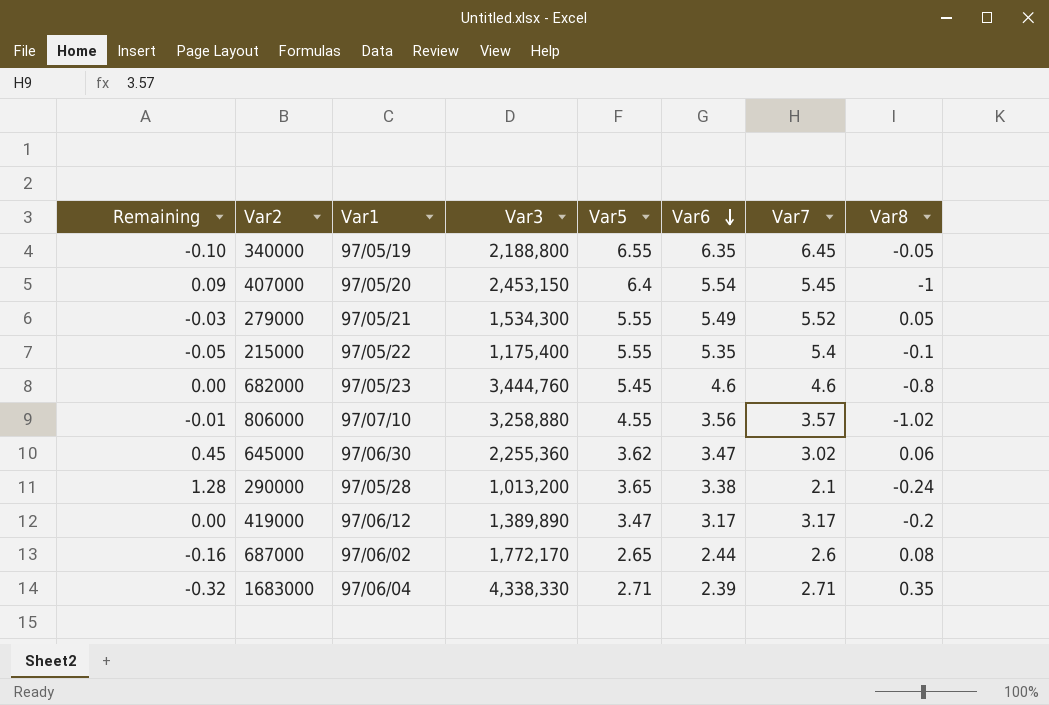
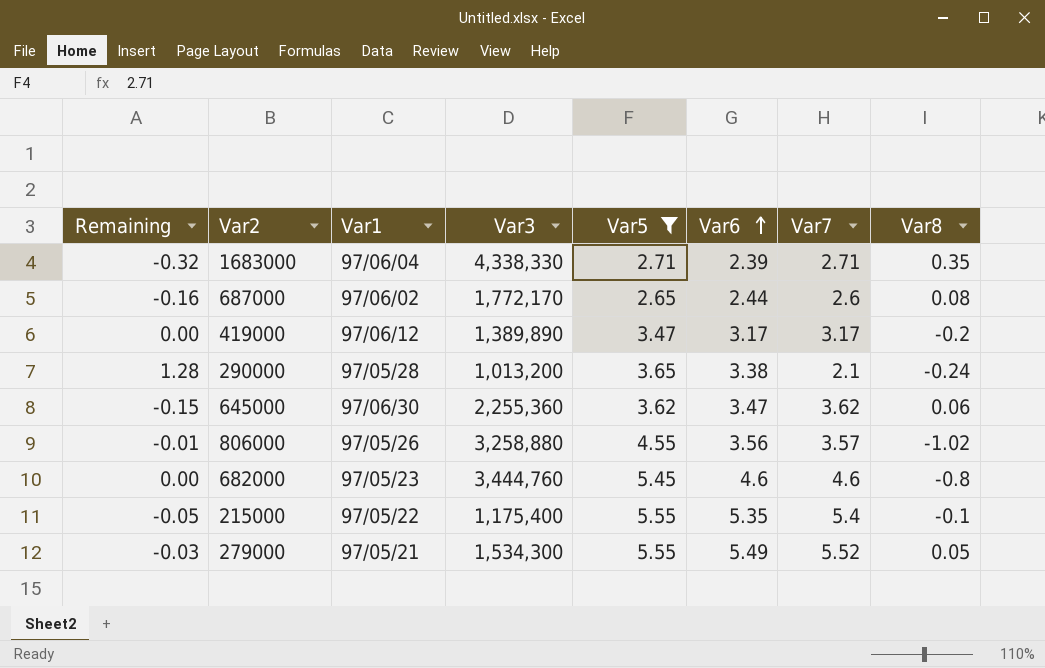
filter: none -> Var5 <= 5.55
row order: Var6 descending -> Var6 ascending
645000 | Remaining: 0.45 -> -0.15
645000 | Var7: 3.02 -> 3.62
806000 | Var1: 97/07/10 -> 97/05/26

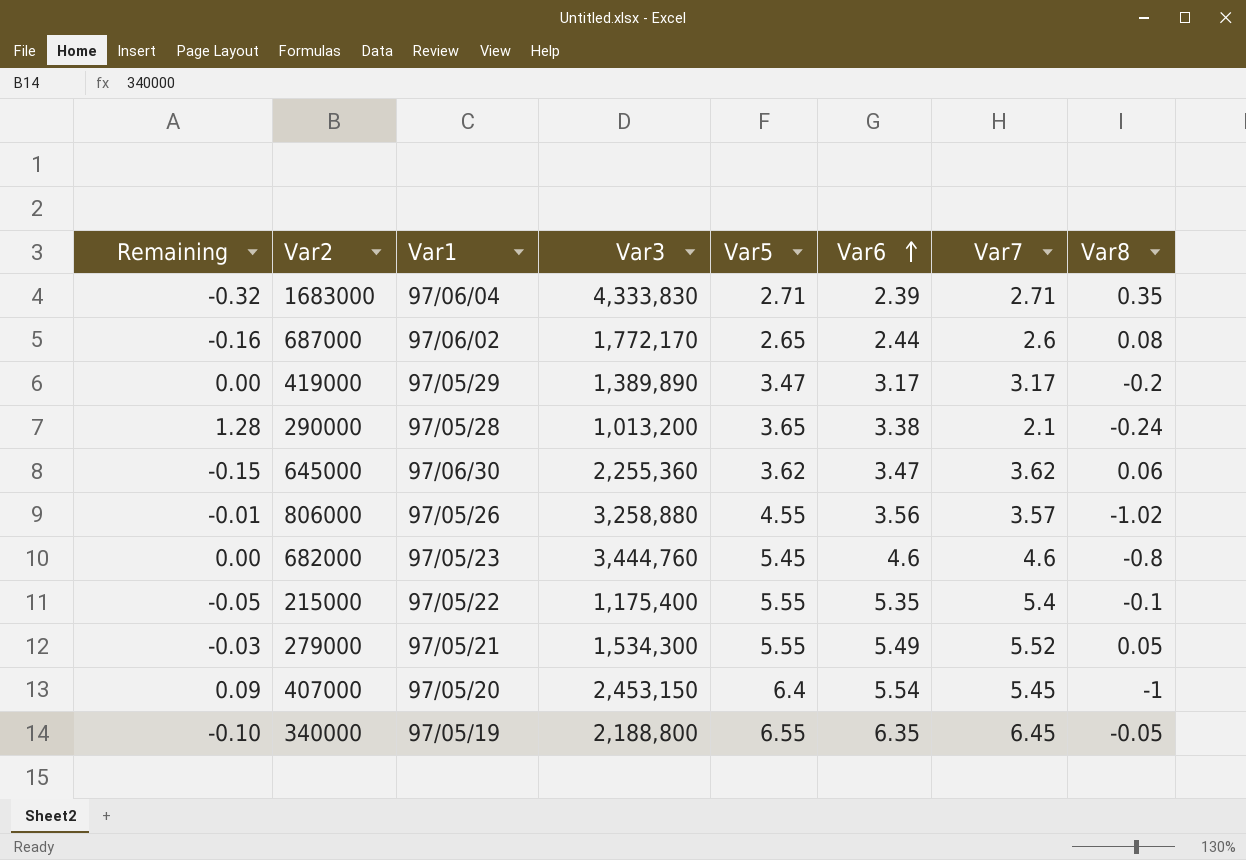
filter: Var5 <= 5.55 -> none
1683000 | Var3: 4,338,330 -> 4,333,830
419000 | Var1: 97/06/12 -> 97/05/29

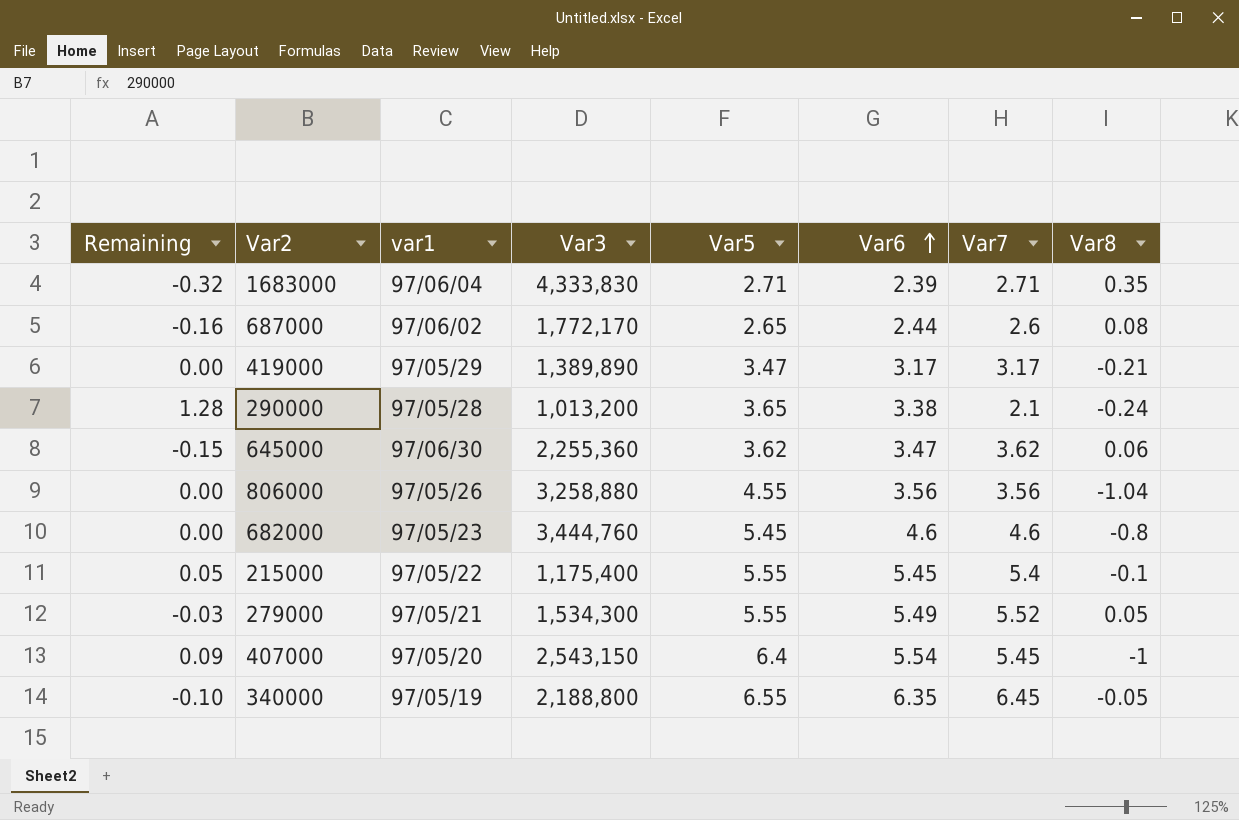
column name: Var1 -> var1
419000 | Var8: -0.2 -> -0.21
806000 | Remaining: -0.01 -> 0.00
806000 | Var7: 3.57 -> 3.56
806000 | Var8: -1.02 -> -1.04
215000 | Remaining: -0.05 -> 0.05
215000 | Var6: 5.35 -> 5.45
407000 | Var3: 2,453,150 -> 2,543,150

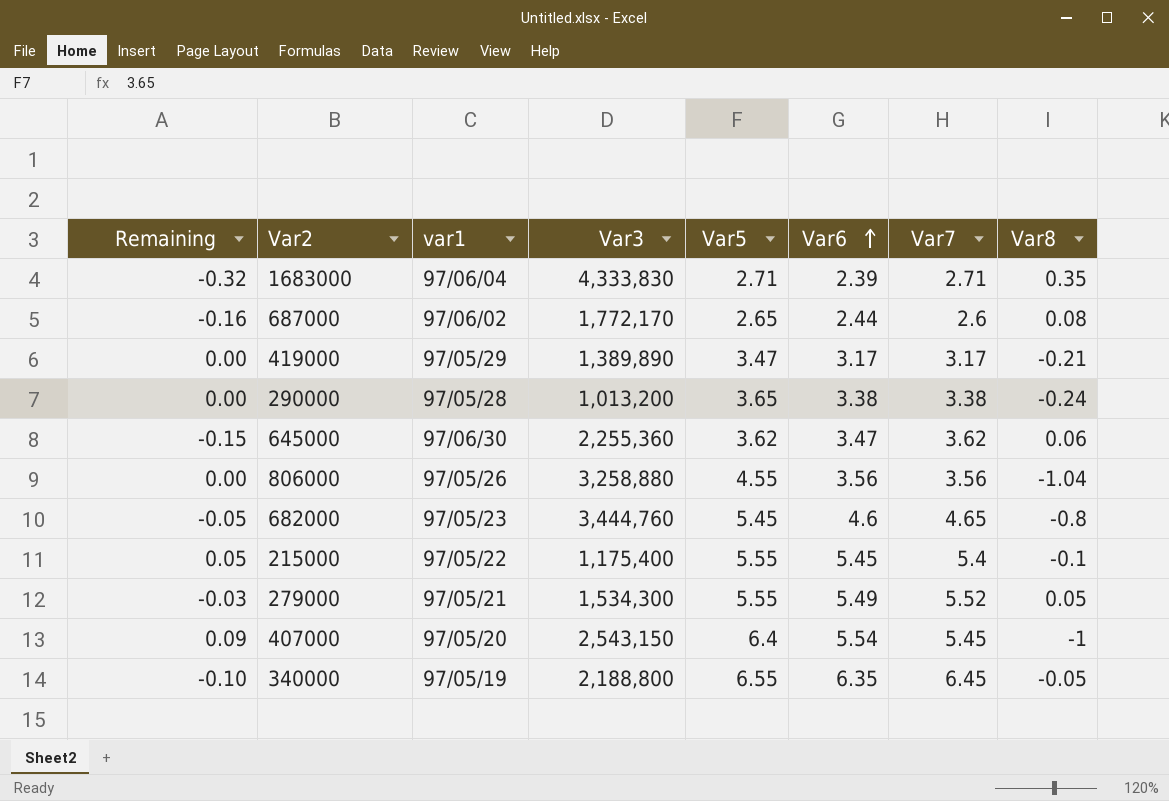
290000 | Remaining: 1.28 -> 0.00
290000 | Var7: 2.1 -> 3.38
682000 | Remaining: 0.00 -> -0.05
682000 | Var7: 4.6 -> 4.65

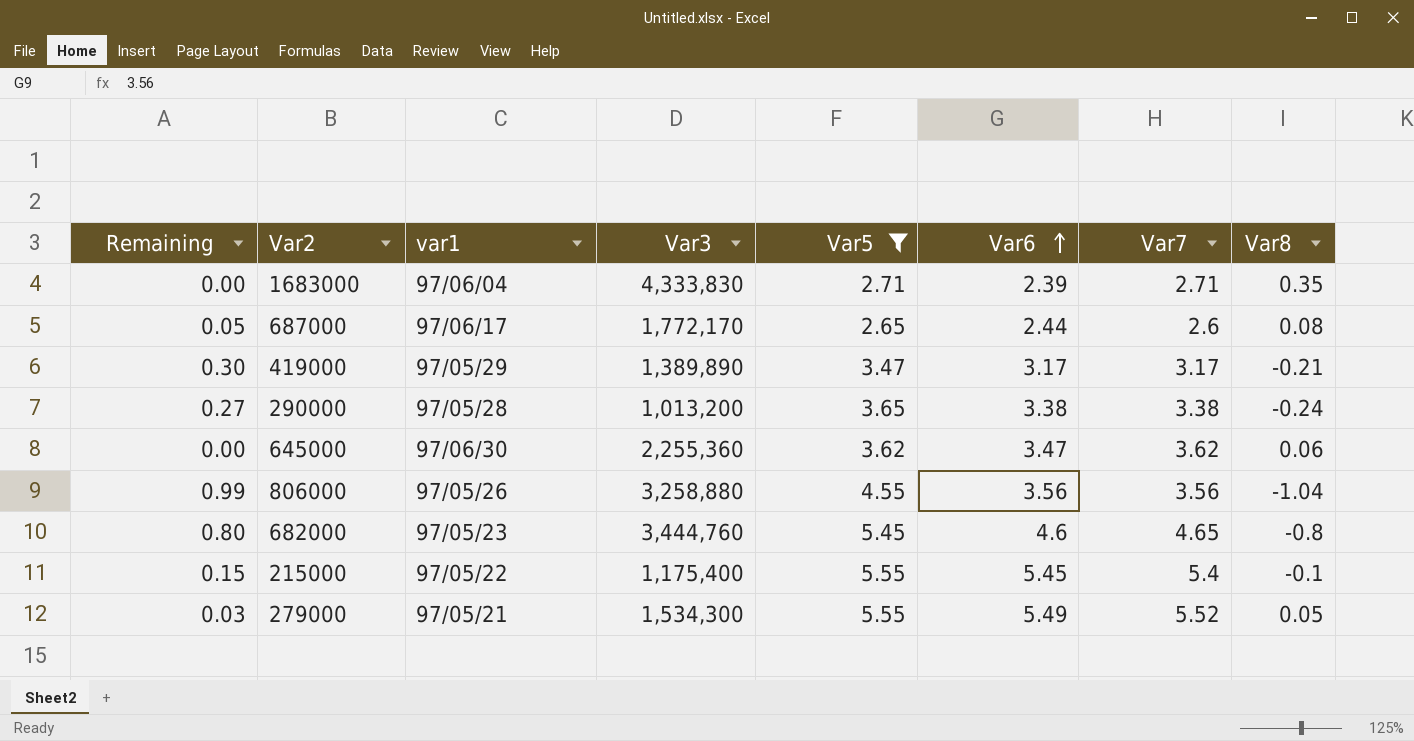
filter: none -> Var5 <= 5.55
column Remaining | formula: [Var6] - [Var7] -> [Var5] - [Var7]
687000 | var1: 97/06/02 -> 97/06/17

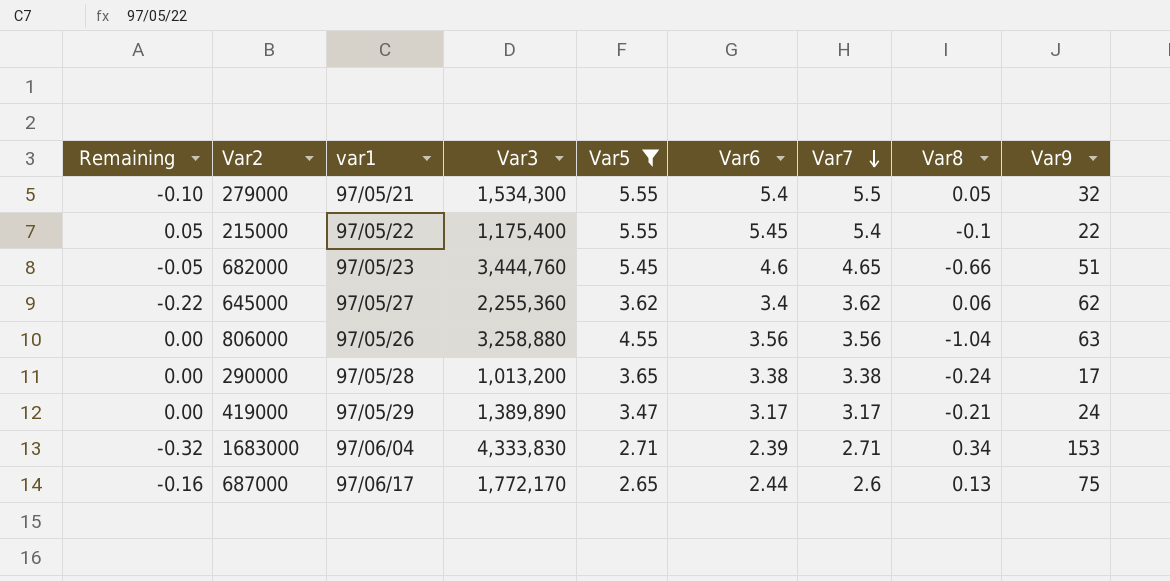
row order: Var6 ascending -> Var7 descending
column Remaining | formula: [Var5] - [Var7] -> [Var6] - [Var7]
column Var9 | position: none -> 9
279000 | Var6: 5.49 -> 5.4
279000 | Var7: 5.52 -> 5.5
682000 | Var8: -0.8 -> -0.66
645000 | var1: 97/06/30 -> 97/05/27
645000 | Var6: 3.47 -> 3.4
1683000 | Var8: 0.35 -> 0.34
687000 | Var8: 0.08 -> 0.13

